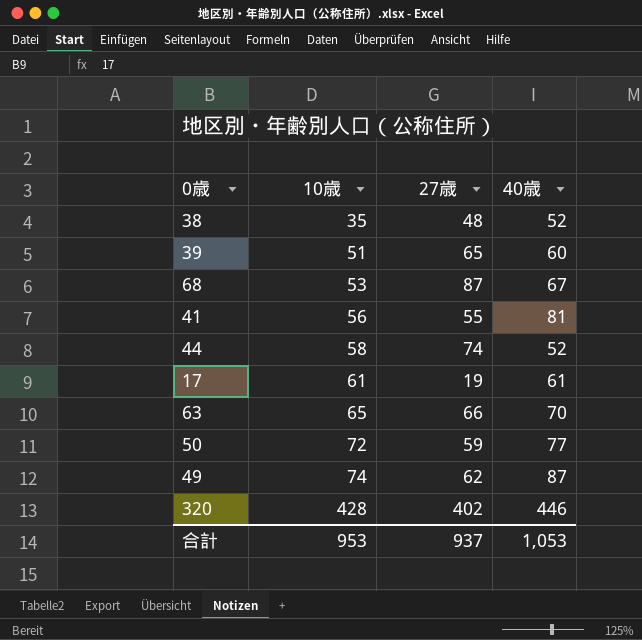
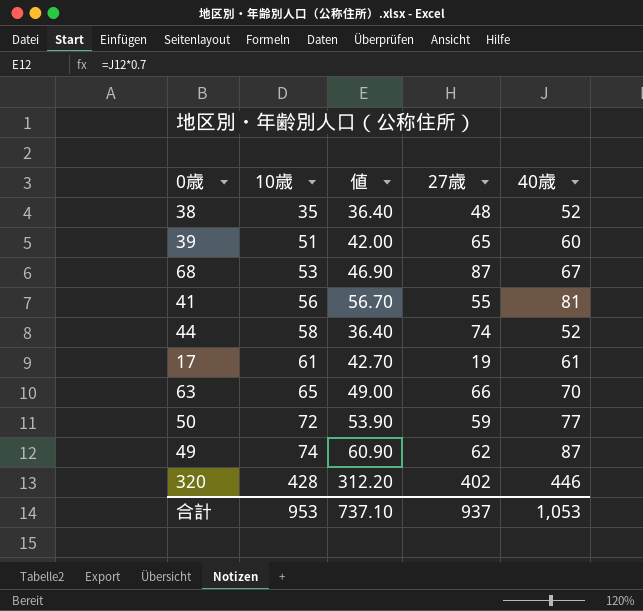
column 値 | formula: none -> [40歳] * 0.7

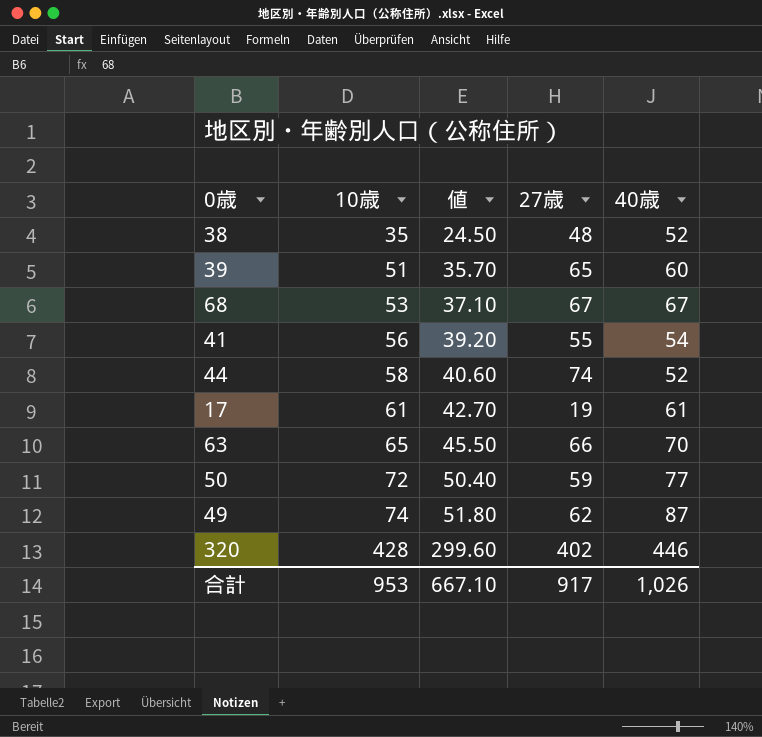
column 値 | formula: [40歳] * 0.7 -> [10歳] * 0.7
68 | 27歳: 87 -> 67
41 | 40歳: 81 -> 54
合計 | 値: 737.10 -> 667.10
合計 | 27歳: 937 -> 917
合計 | 40歳: 1,053 -> 1,026

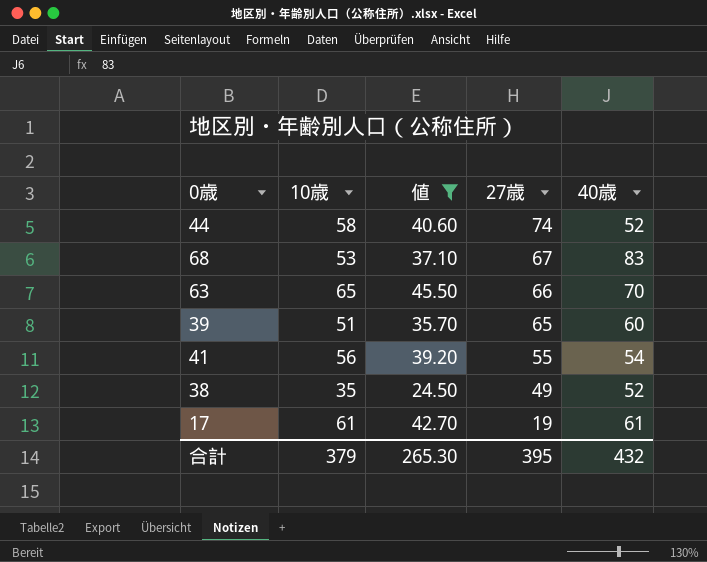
filter: none -> 値 <= 45.50
row order: 10歳 ascending -> 27歳 descending
68 | 40歳: 67 -> 83
38 | 27歳: 48 -> 49
合計 | 10歳: 953 -> 379
合計 | 値: 667.10 -> 265.30
合計 | 27歳: 917 -> 395
合計 | 40歳: 1,026 -> 432

